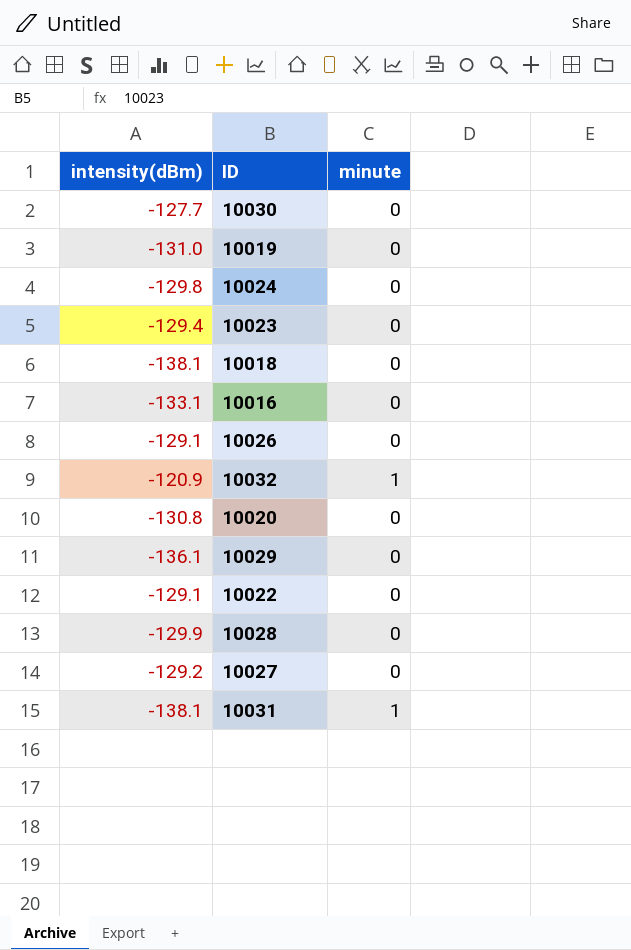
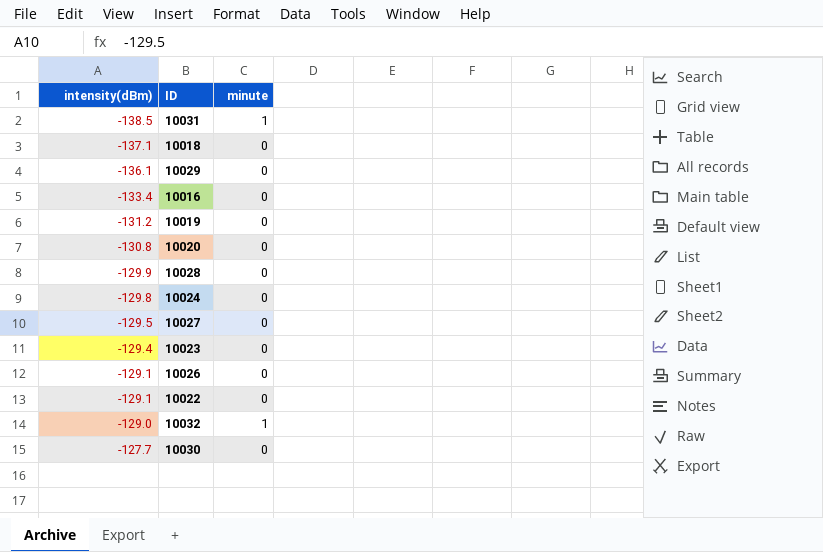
row order: none -> intensity(dBm) ascending
10031 | intensity(dBm): -138.1 -> -138.5
10018 | intensity(dBm): -138.1 -> -137.1
10016 | intensity(dBm): -133.1 -> -133.4
10019 | intensity(dBm): -131.0 -> -131.2
10027 | intensity(dBm): -129.2 -> -129.5
10032 | intensity(dBm): -120.9 -> -129.0

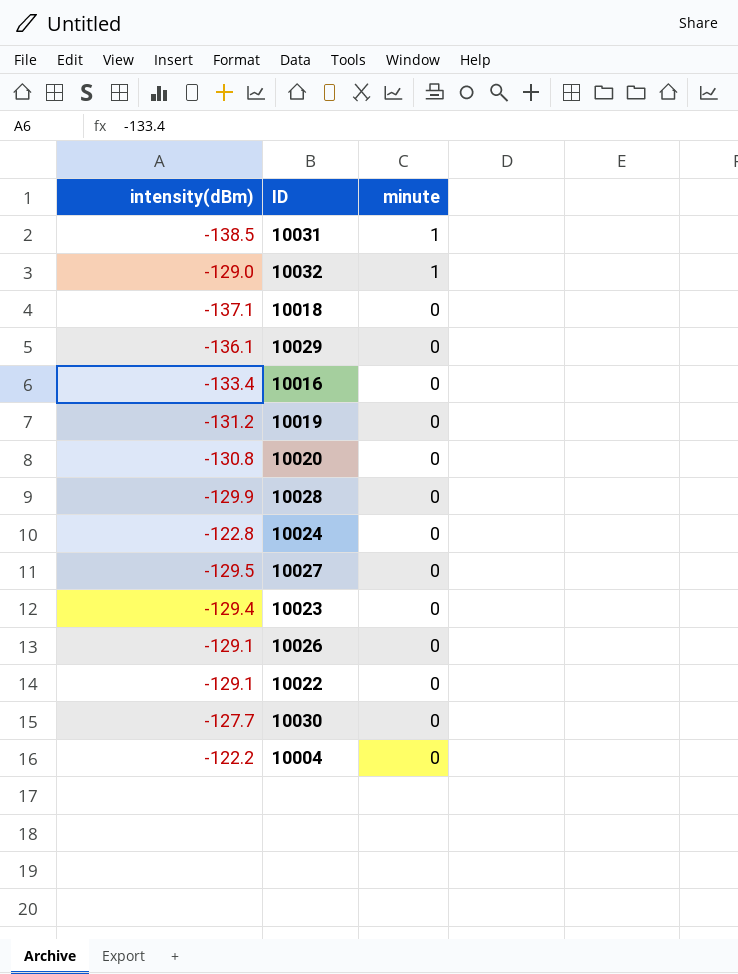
row order: intensity(dBm) ascending -> minute descending
10024 | intensity(dBm): -129.8 -> -122.8
row 10004: none -> -122.2 | 0

